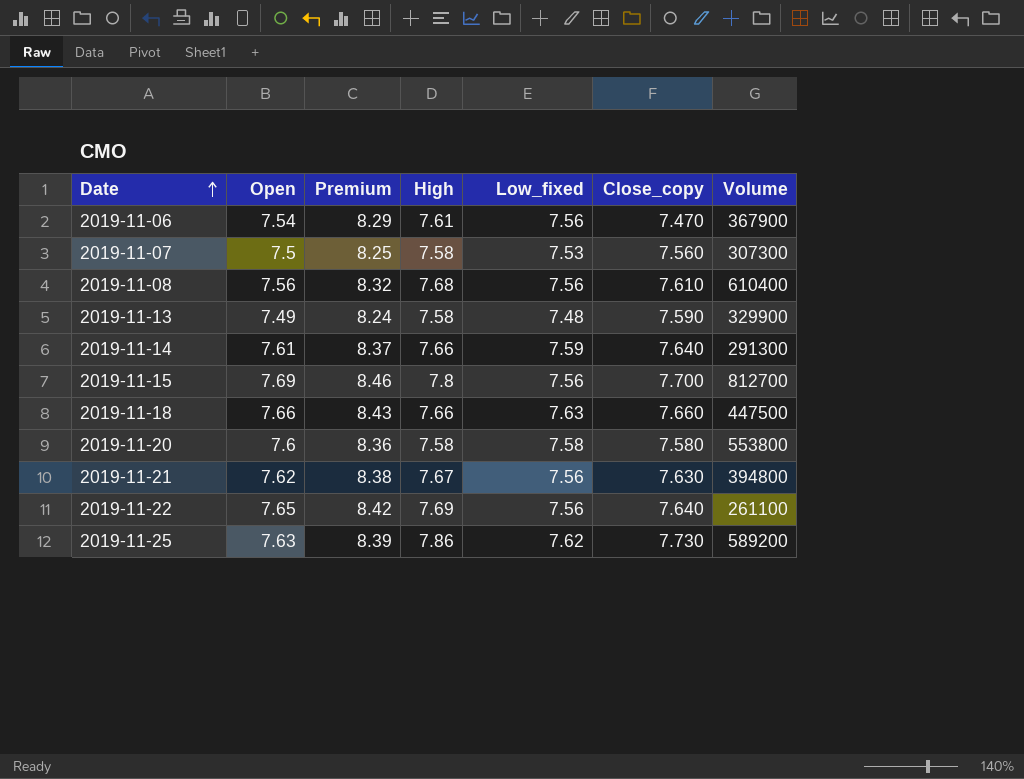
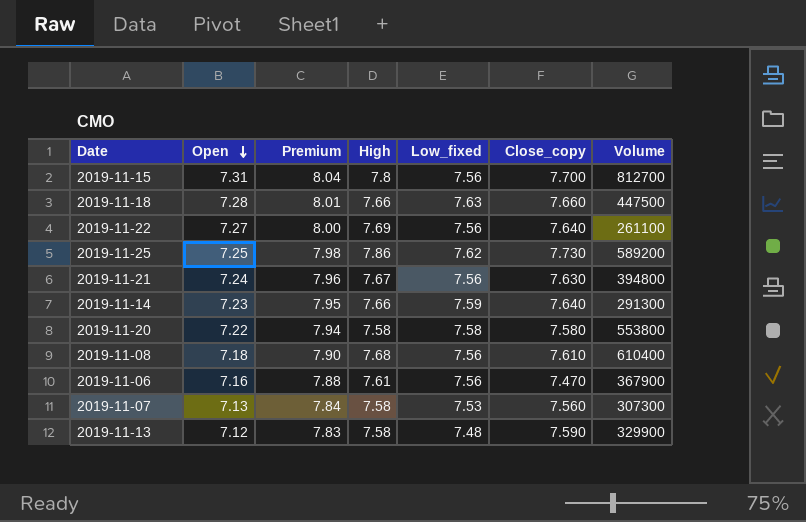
row order: Date ascending -> Open descending
2019-11-15 | Open: 7.69 -> 7.31
2019-11-15 | Premium: 8.46 -> 8.04
2019-11-18 | Open: 7.66 -> 7.28
2019-11-18 | Premium: 8.43 -> 8.01
2019-11-22 | Open: 7.65 -> 7.27
2019-11-22 | Premium: 8.42 -> 8.00
2019-11-25 | Open: 7.63 -> 7.25
2019-11-25 | Premium: 8.39 -> 7.98
2019-11-21 | Open: 7.62 -> 7.24
2019-11-21 | Premium: 8.38 -> 7.96
2019-11-14 | Open: 7.61 -> 7.23
2019-11-14 | Premium: 8.37 -> 7.95
2019-11-20 | Open: 7.6 -> 7.22
2019-11-20 | Premium: 8.36 -> 7.94
2019-11-08 | Open: 7.56 -> 7.18
2019-11-08 | Premium: 8.32 -> 7.90
2019-11-06 | Open: 7.54 -> 7.16
2019-11-06 | Premium: 8.29 -> 7.88
2019-11-07 | Open: 7.5 -> 7.13
2019-11-07 | Premium: 8.25 -> 7.84
2019-11-13 | Open: 7.49 -> 7.12
2019-11-13 | Premium: 8.24 -> 7.83

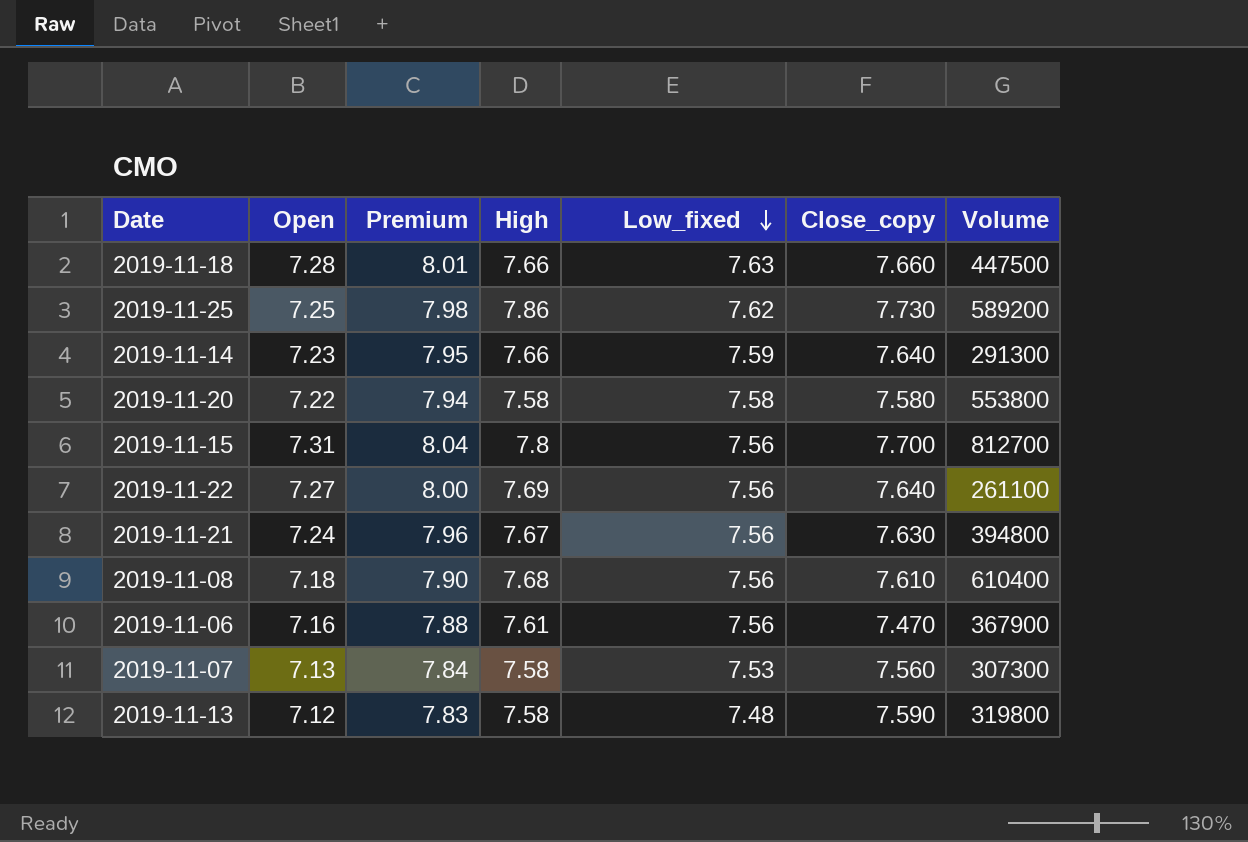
row order: Open descending -> Low_fixed descending
2019-11-13 | Volume: 329900 -> 319800

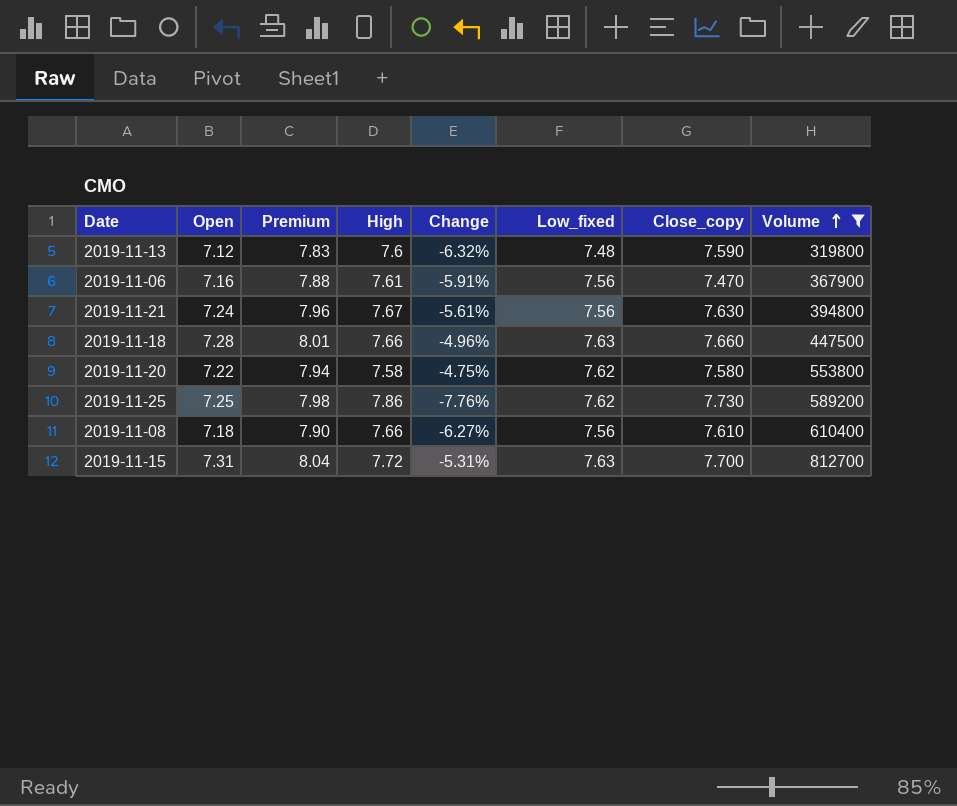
filter: none -> Volume >= 319800
row order: Low_fixed descending -> Volume ascending
column Change | formula: none -> ([Open] - [High]) / [High]
2019-11-13 | High: 7.58 -> 7.6
2019-11-20 | Low_fixed: 7.58 -> 7.62
2019-11-08 | High: 7.68 -> 7.66
2019-11-15 | High: 7.8 -> 7.72
2019-11-15 | Low_fixed: 7.56 -> 7.63

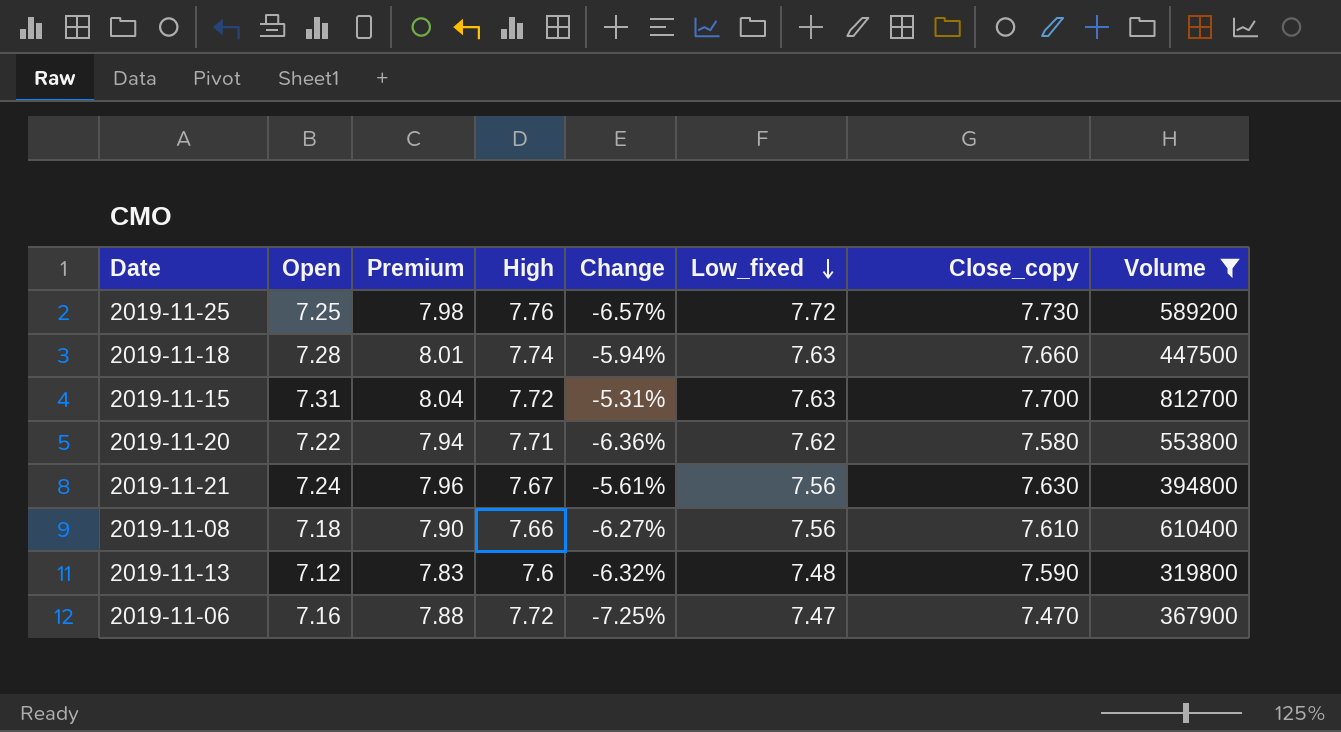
row order: Volume ascending -> Low_fixed descending
2019-11-25 | High: 7.86 -> 7.76
2019-11-25 | Change: -7.76% -> -6.57%
2019-11-25 | Low_fixed: 7.62 -> 7.72
2019-11-18 | High: 7.66 -> 7.74
2019-11-18 | Change: -4.96% -> -5.94%
2019-11-20 | High: 7.58 -> 7.71
2019-11-20 | Change: -4.75% -> -6.36%
2019-11-06 | High: 7.61 -> 7.72
2019-11-06 | Change: -5.91% -> -7.25%
2019-11-06 | Low_fixed: 7.56 -> 7.47

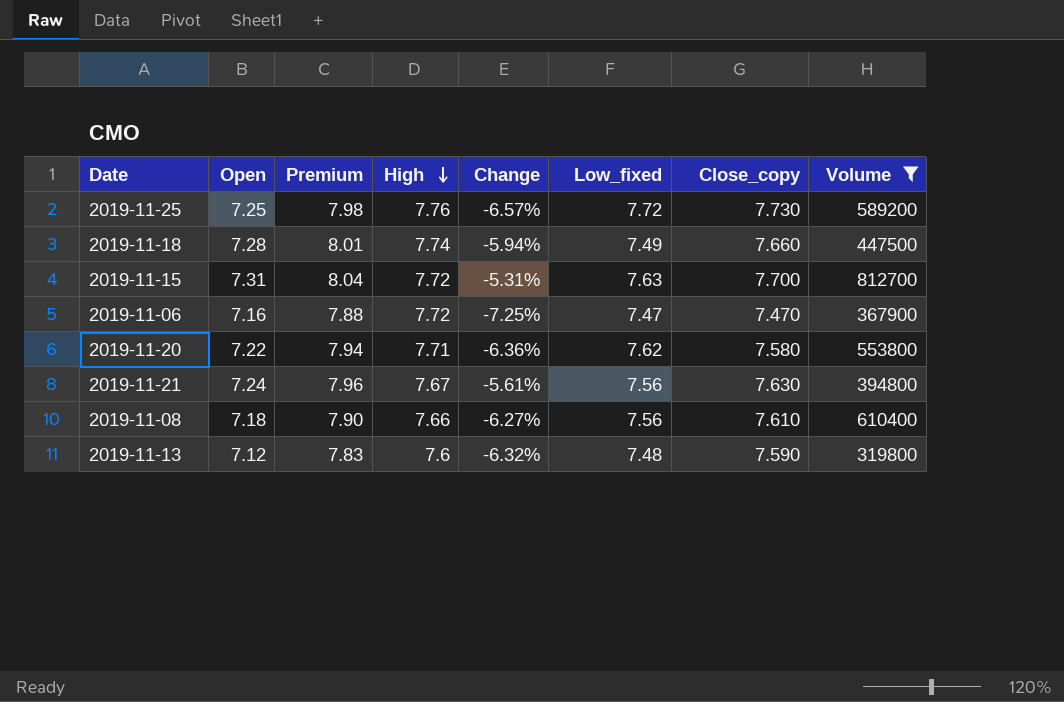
row order: Low_fixed descending -> High descending
2019-11-18 | Low_fixed: 7.63 -> 7.49

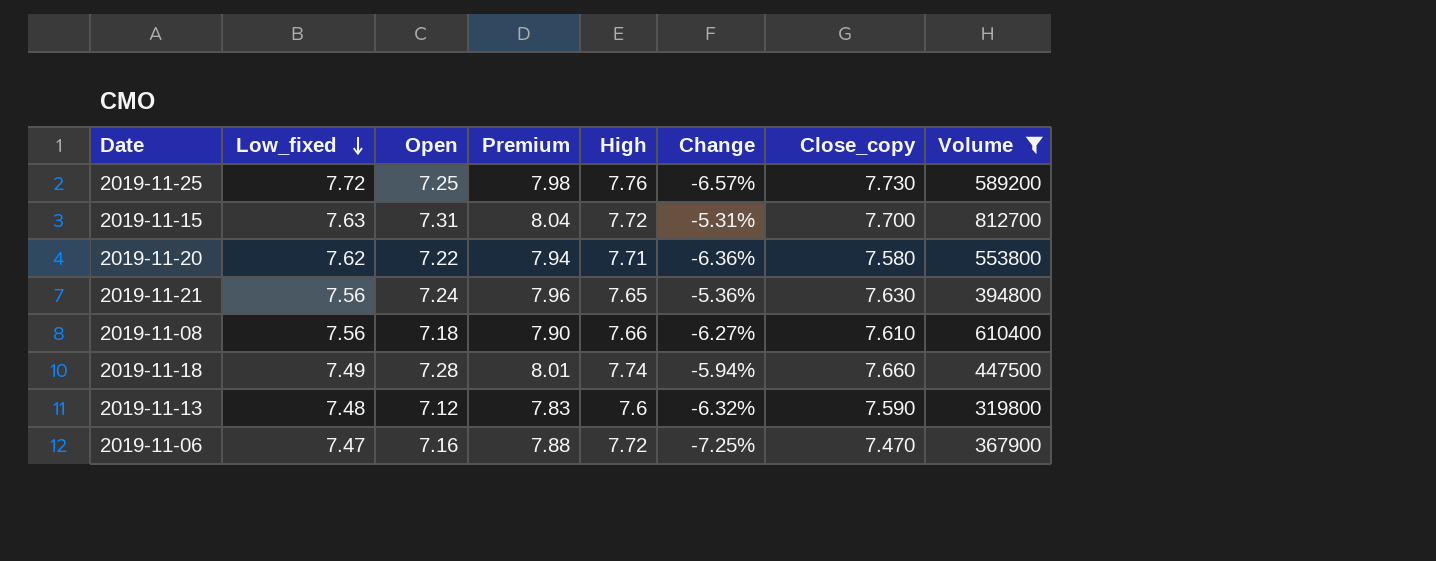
row order: High descending -> Low_fixed descending
column Low_fixed | position: 6 -> 2
2019-11-21 | High: 7.67 -> 7.65
2019-11-21 | Change: -5.61% -> -5.36%

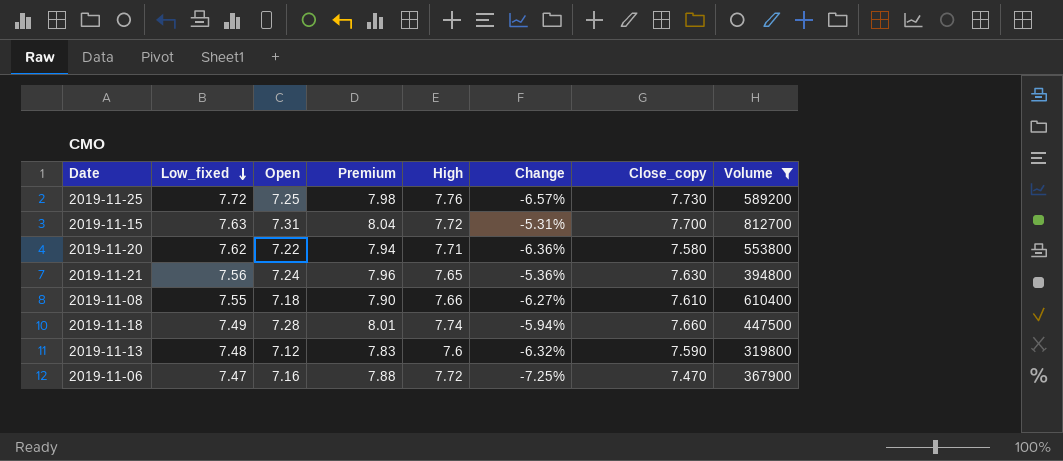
2019-11-08 | Low_fixed: 7.56 -> 7.55

